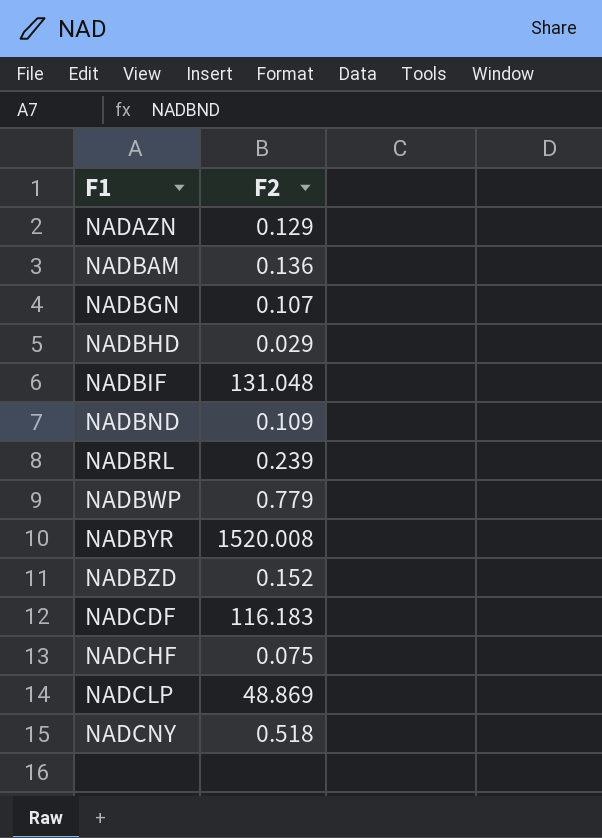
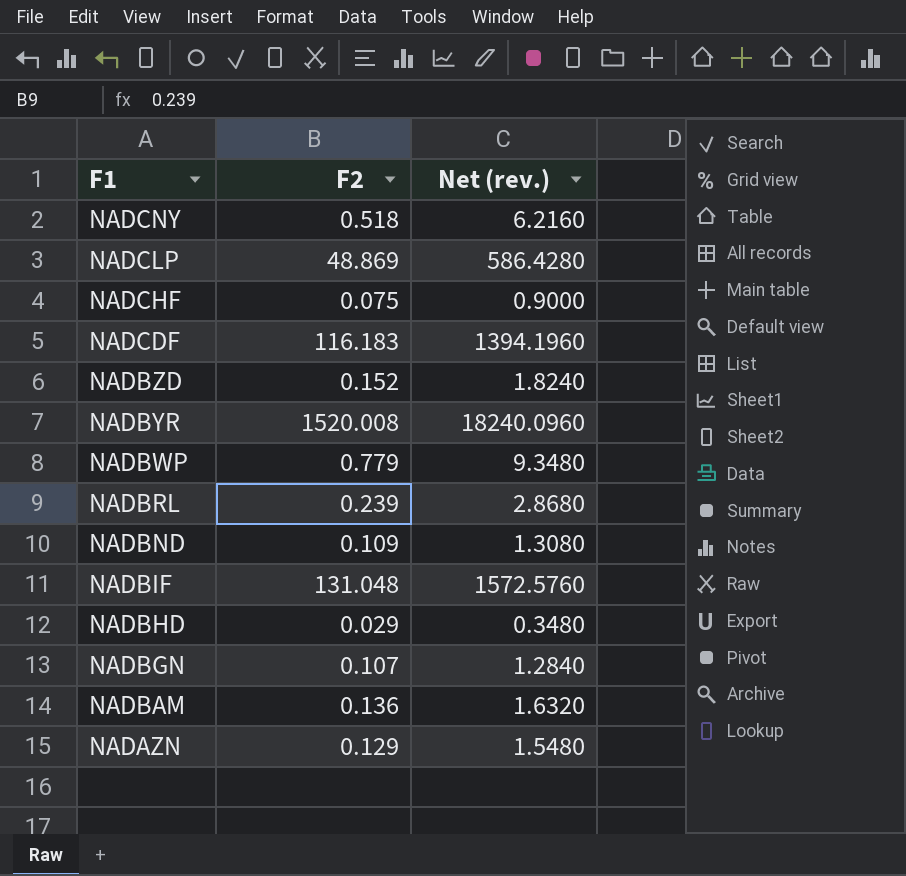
row order: F1 ascending -> F1 descending
column Net (rev.) | formula: none -> [F2] * 12

